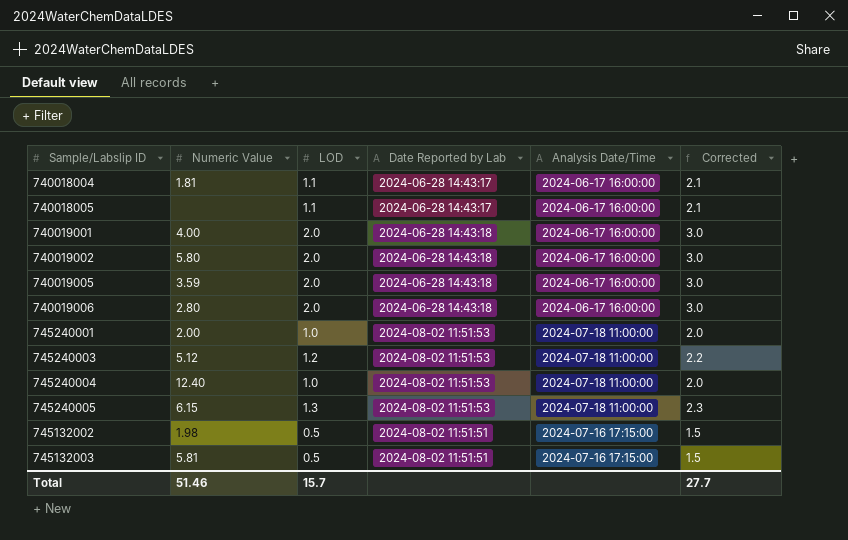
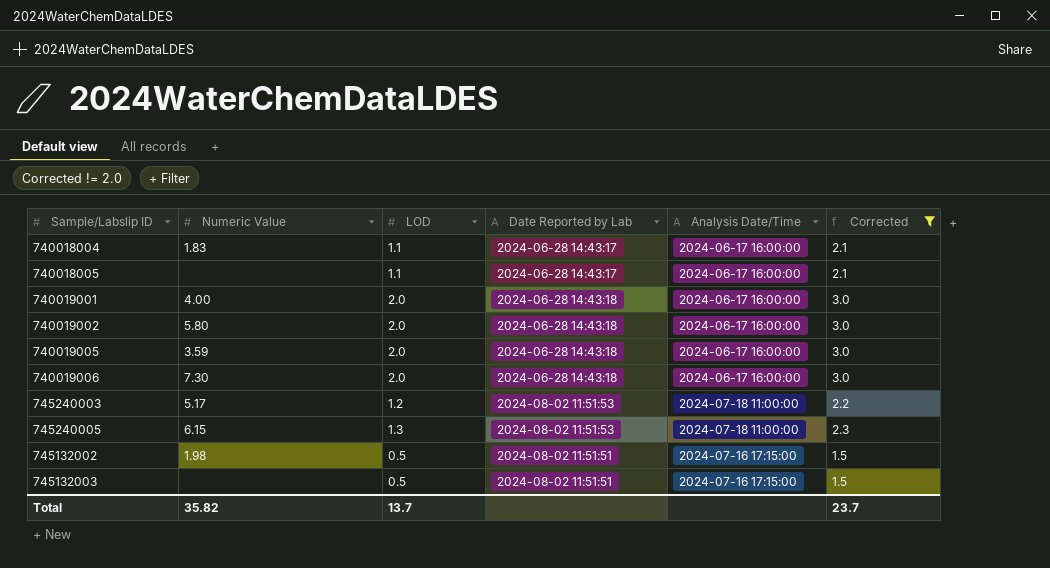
filter: none -> Corrected != 2.0
740018004 | Numeric Value: 1.81 -> 1.83
740019006 | Numeric Value: 2.80 -> 7.30
745240003 | Numeric Value: 5.12 -> 5.17
745132003 | Numeric Value: 5.81 -> none
Total | Numeric Value: 51.46 -> 35.82
Total | LOD: 15.7 -> 13.7
Total | Corrected: 27.7 -> 23.7

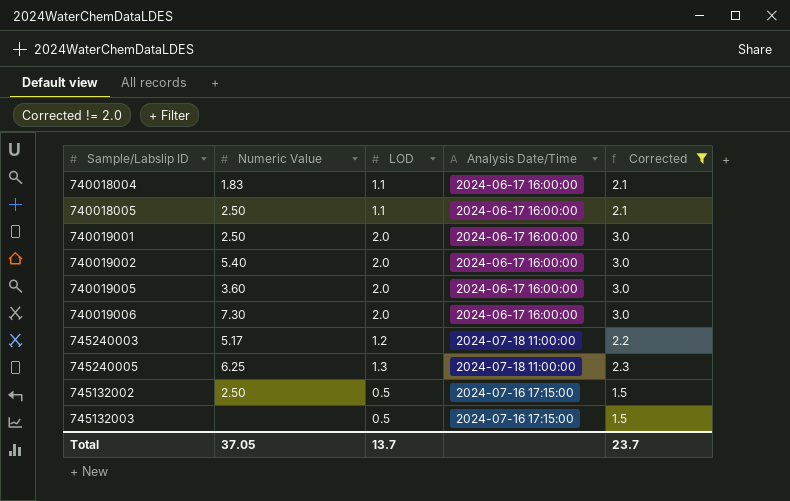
column Date Reported by Lab | position: 4 -> none
740018005 | Numeric Value: none -> 2.50
740019001 | Numeric Value: 4.00 -> 2.50
740019002 | Numeric Value: 5.80 -> 5.40
740019005 | Numeric Value: 3.59 -> 3.60
745240005 | Numeric Value: 6.15 -> 6.25
745132002 | Numeric Value: 1.98 -> 2.50
Total | Numeric Value: 35.82 -> 37.05

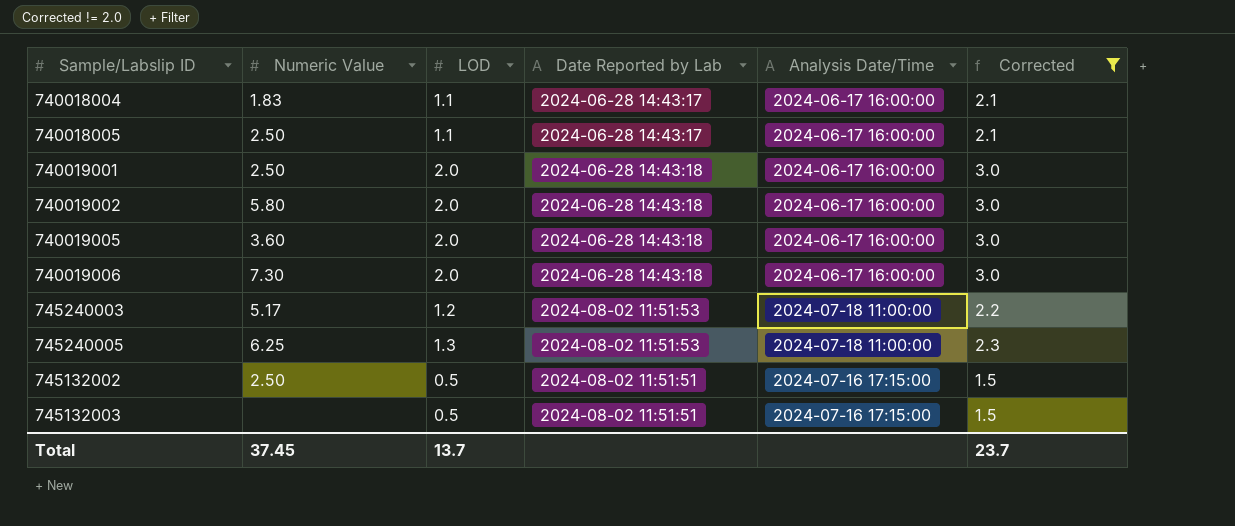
column Date Reported by Lab | position: none -> 4
740019002 | Numeric Value: 5.40 -> 5.80
Total | Numeric Value: 37.05 -> 37.45

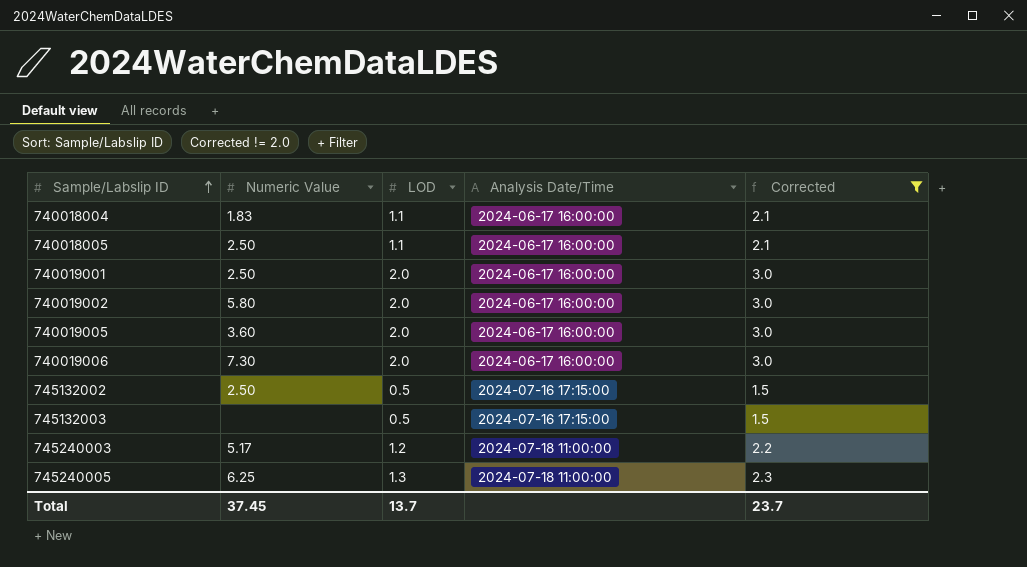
row order: none -> Sample/Labslip ID ascending
column Date Reported by Lab | position: 4 -> none

